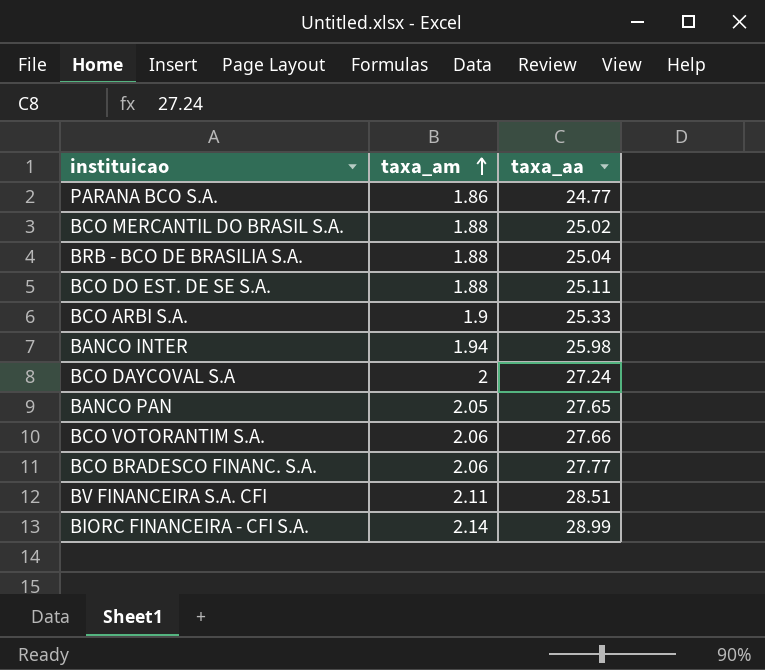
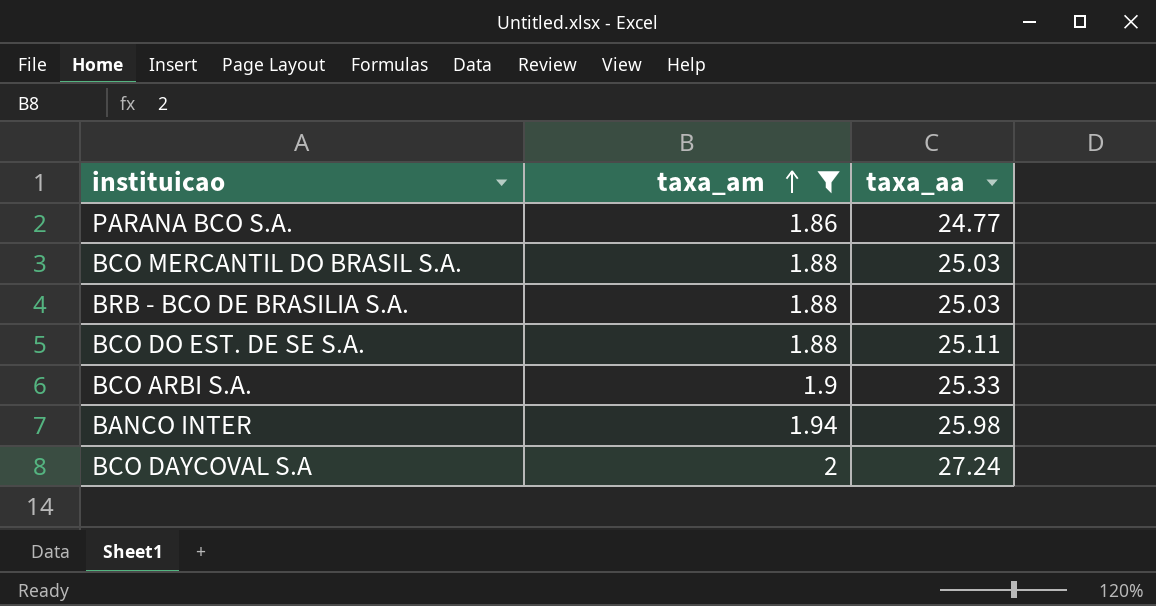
filter: none -> taxa_am <= 2
BCO MERCANTIL DO BRASIL S.A. | taxa_aa: 25.02 -> 25.03
BRB - BCO DE BRASILIA S.A. | taxa_aa: 25.04 -> 25.03

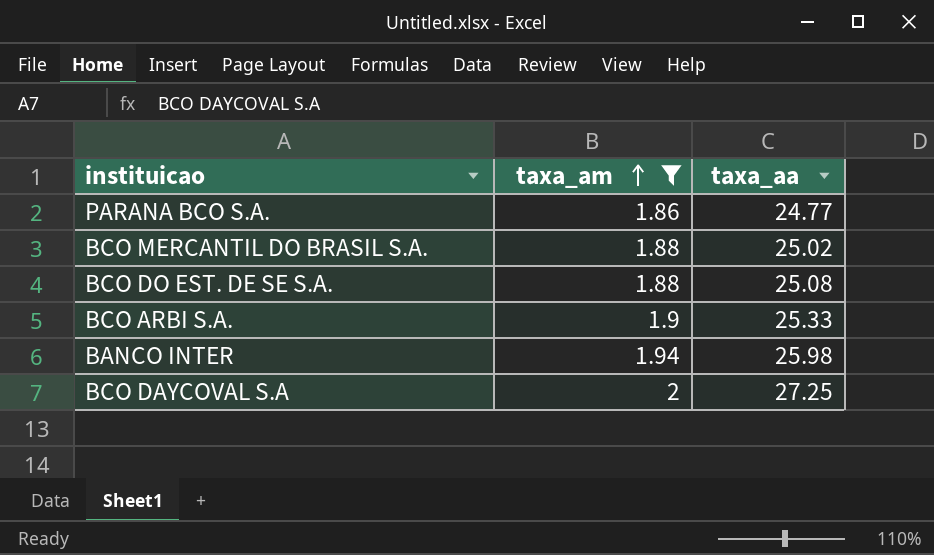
row BRB - BCO DE BRASILIA S.A.: 1.88 | 25.03 -> none
BCO MERCANTIL DO BRASIL S.A. | taxa_aa: 25.03 -> 25.02
BCO DO EST. DE SE S.A. | taxa_aa: 25.11 -> 25.08
BCO DAYCOVAL S.A | taxa_aa: 27.24 -> 27.25

